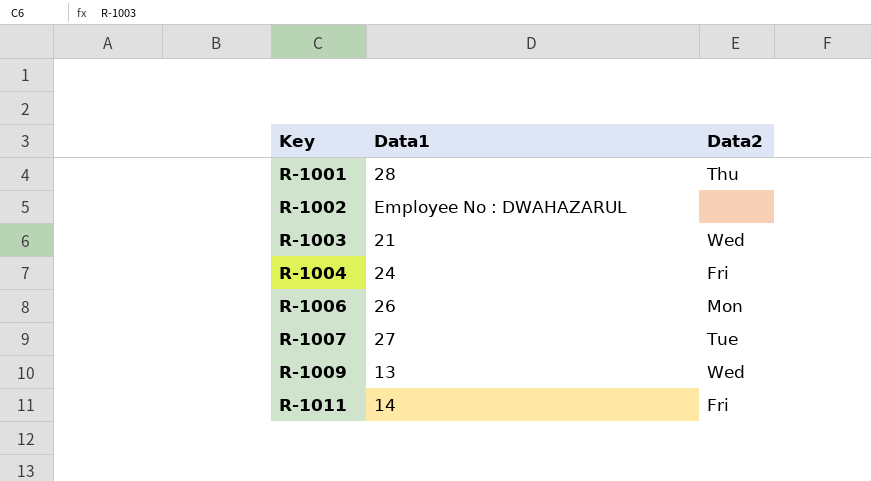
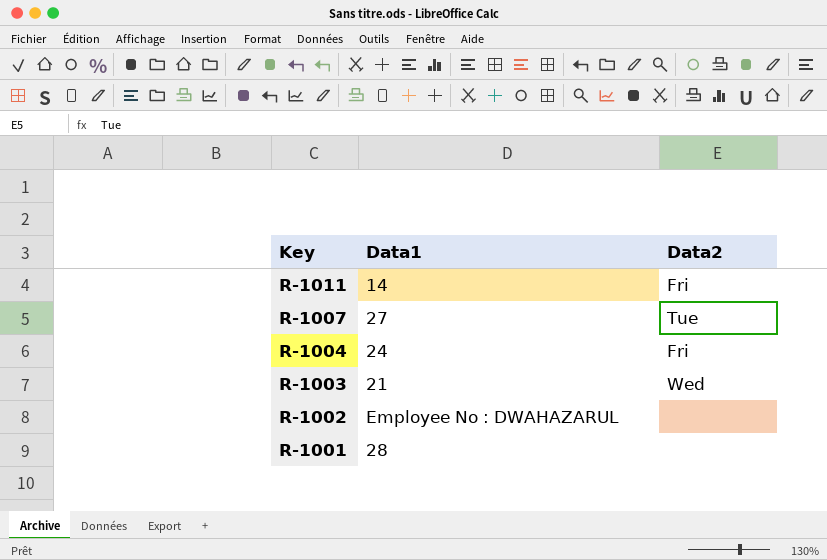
row order: Key ascending -> Key descending
row R-1006: 26 | Mon -> none
row R-1009: 13 | Wed -> none
R-1001 | Data2: Thu -> none

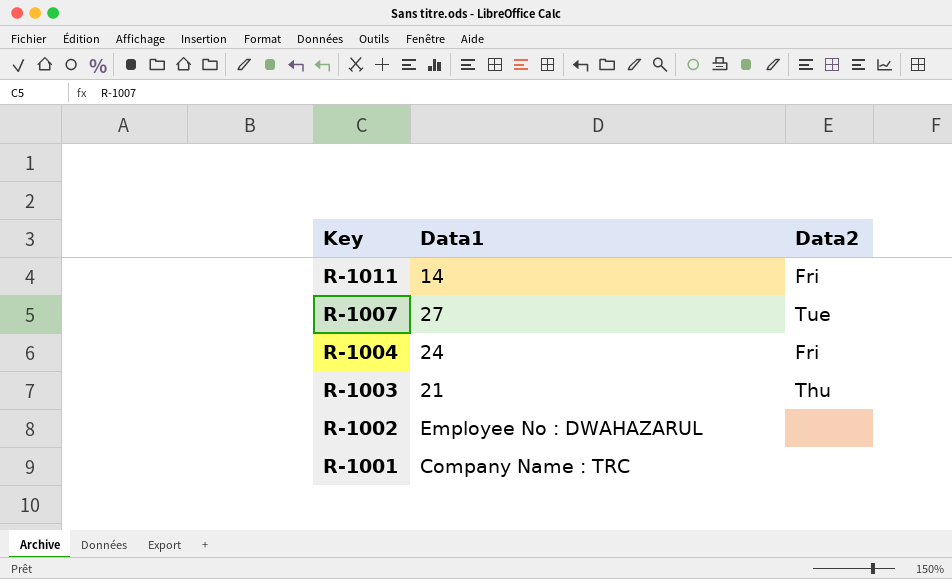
R-1003 | Data2: Wed -> Thu
R-1001 | Data1: 28 -> Company Name : TRC

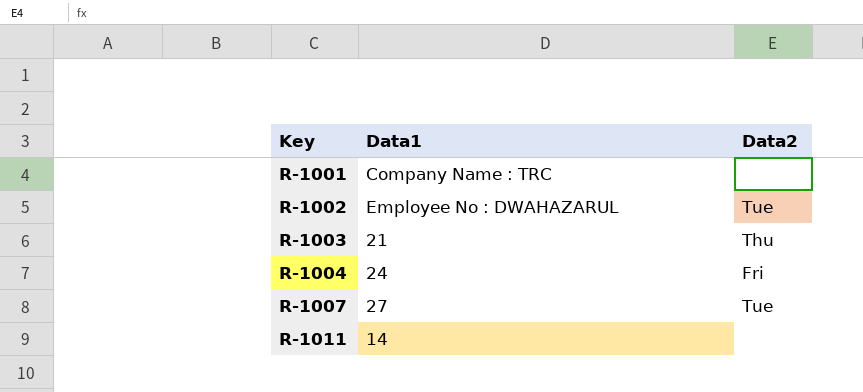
row order: Key descending -> Key ascending
R-1002 | Data2: none -> Tue
R-1011 | Data2: Fri -> none

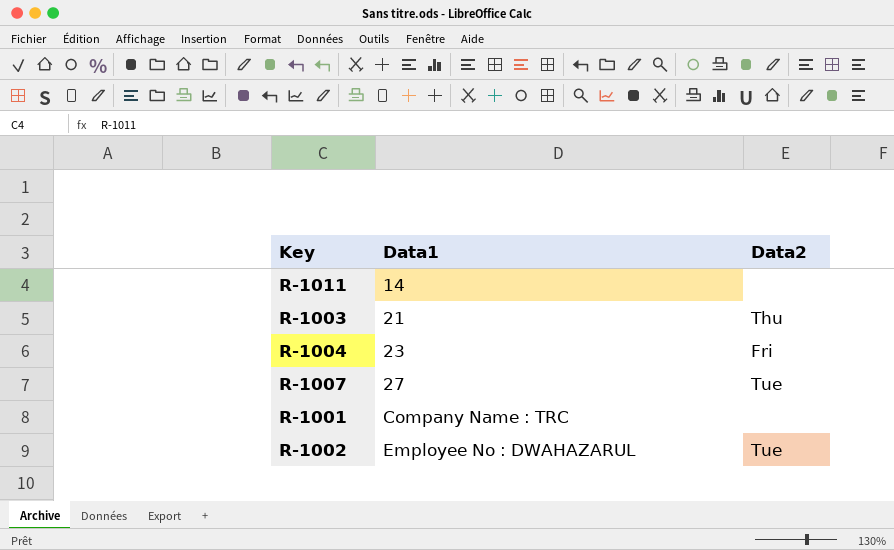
row order: Key ascending -> Data1 ascending
R-1004 | Data1: 24 -> 23

